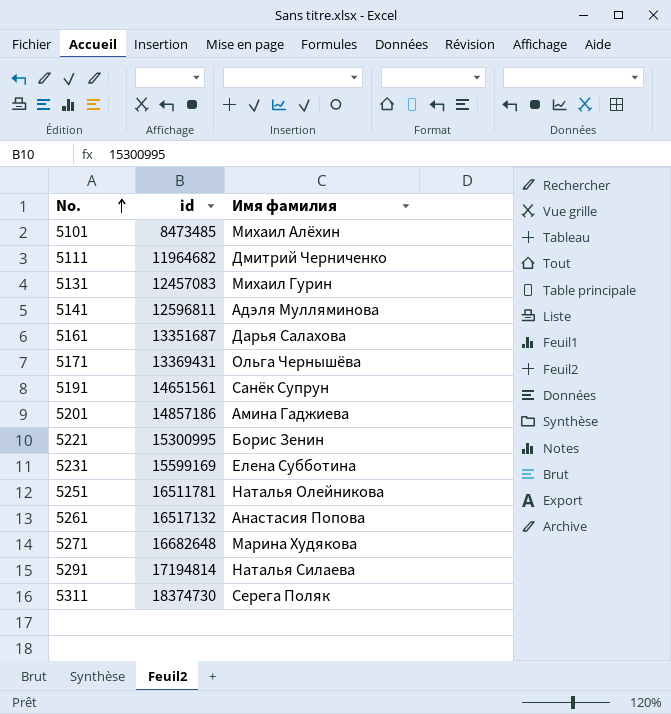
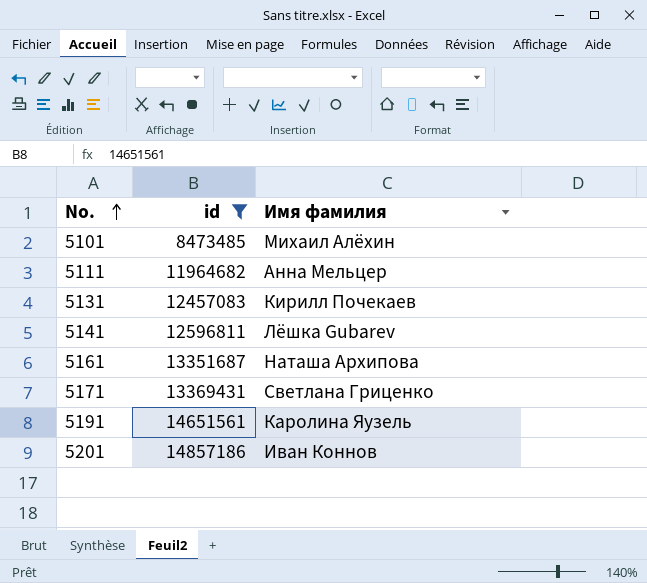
filter: none -> id <= 14857186
5111 | Имя фамилия: Дмитрий Черниченко -> Анна Мельцер
5131 | Имя фамилия: Михаил Гурин -> Кирилл Почекаев
5141 | Имя фамилия: Адэля Мулляминова -> Лёшка Gubarev
5161 | Имя фамилия: Дарья Салахова -> Наташа Архипова
5171 | Имя фамилия: Ольга Чернышёва -> Светлана Гриценко
5191 | Имя фамилия: Санёк Супрун -> Каролина Яузель
5201 | Имя фамилия: Амина Гаджиева -> Иван Коннов

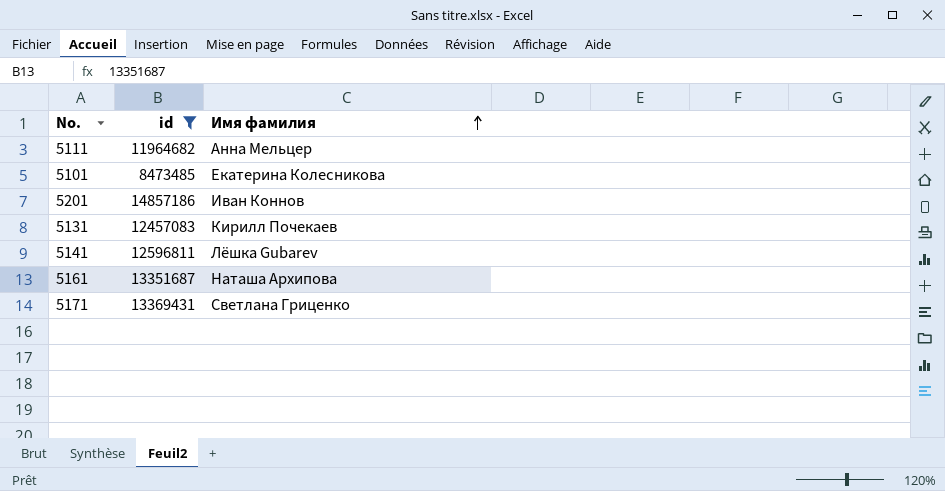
row order: No. ascending -> Имя фамилия ascending
row 5191: 14651561 | Каролина Яузель -> none
5101 | Имя фамилия: Михаил Алёхин -> Екатерина Колесникова

